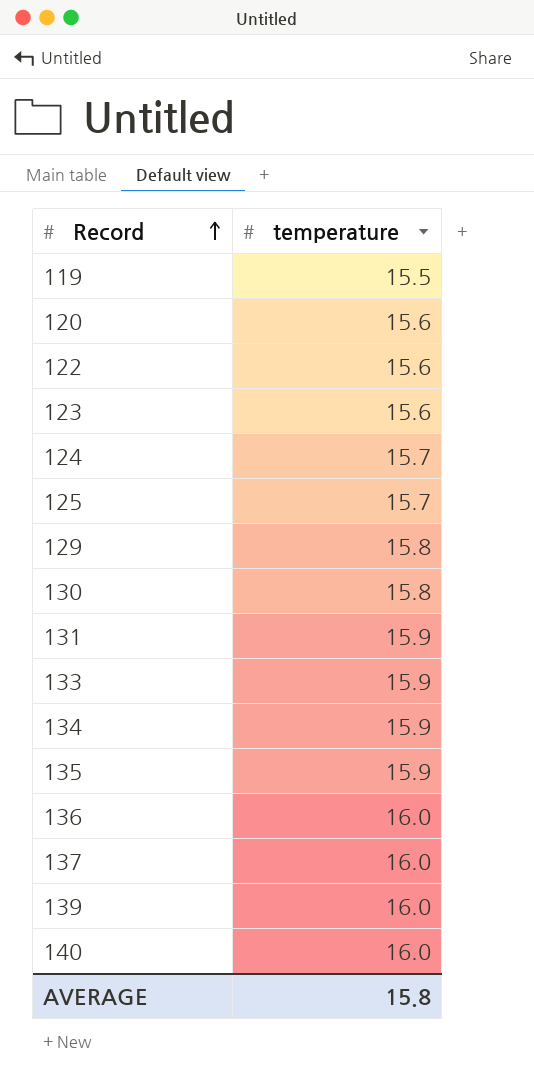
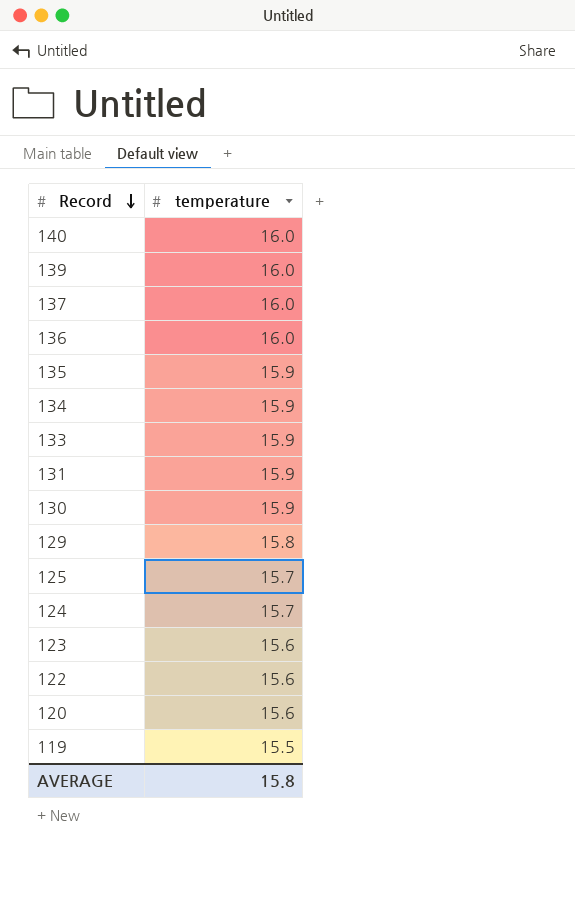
row order: Record ascending -> Record descending
130 | temperature: 15.8 -> 15.9

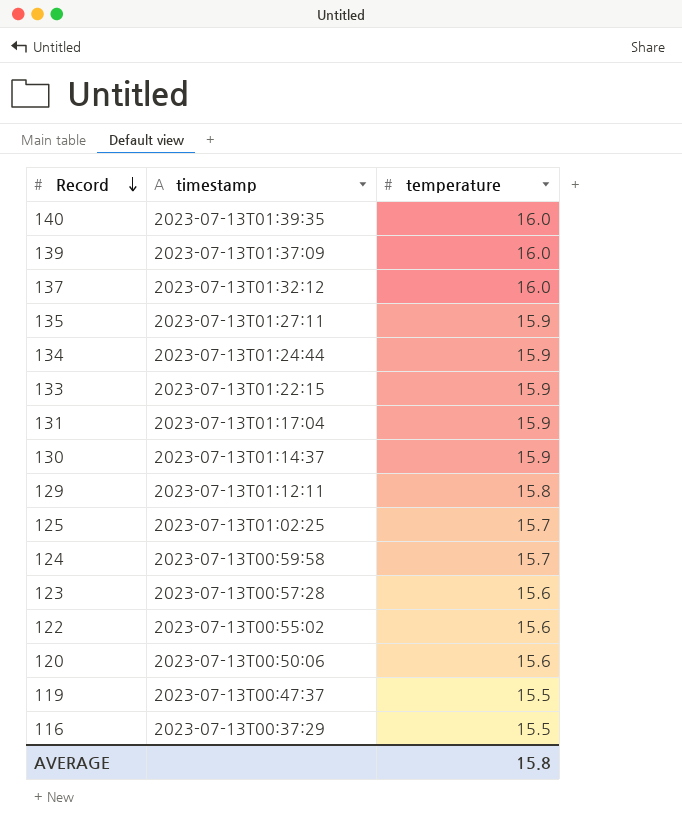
column timestamp | position: none -> 2
row 136: 16.0 -> none
row 116: none -> 2023-07-13T00:37:29 | 15.5

